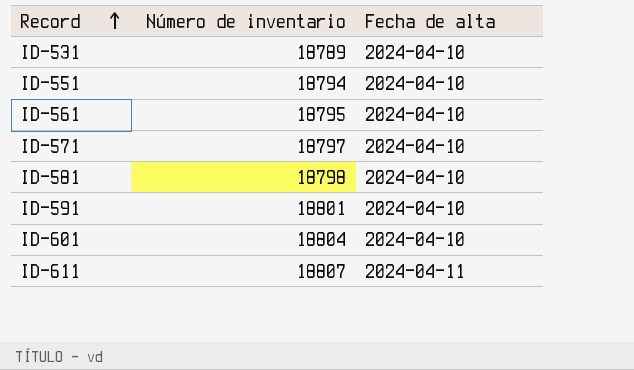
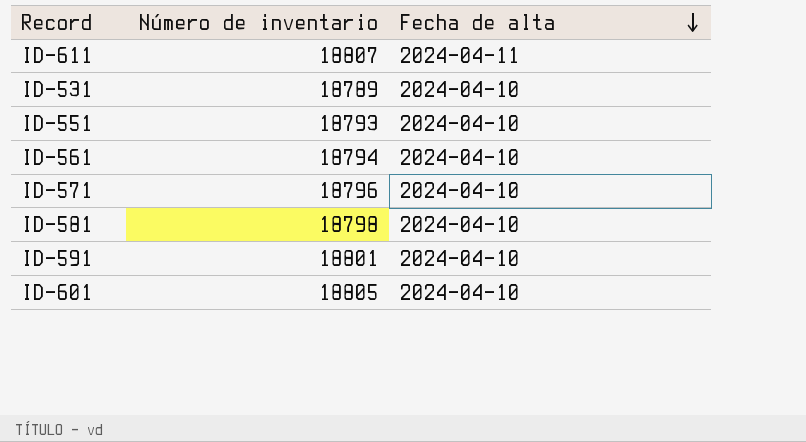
row order: Record ascending -> Fecha de alta descending
ID-551 | Número de inventario: 18794 -> 18793
ID-561 | Número de inventario: 18795 -> 18794
ID-571 | Número de inventario: 18797 -> 18796
ID-601 | Número de inventario: 18804 -> 18805

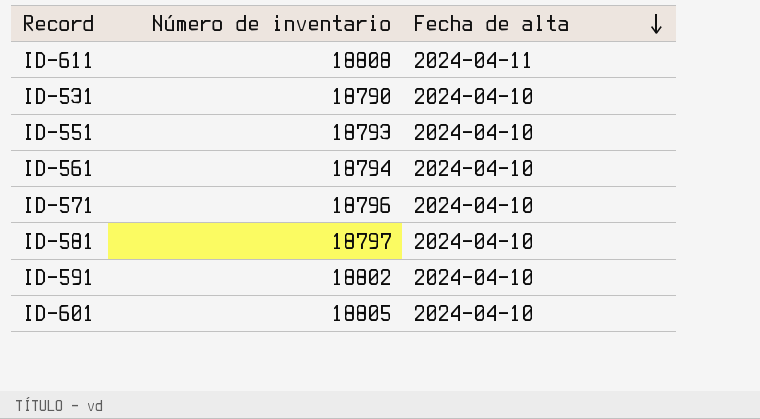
ID-611 | Número de inventario: 18807 -> 18808
ID-531 | Número de inventario: 18789 -> 18790
ID-581 | Número de inventario: 18798 -> 18797
ID-591 | Número de inventario: 18801 -> 18802

